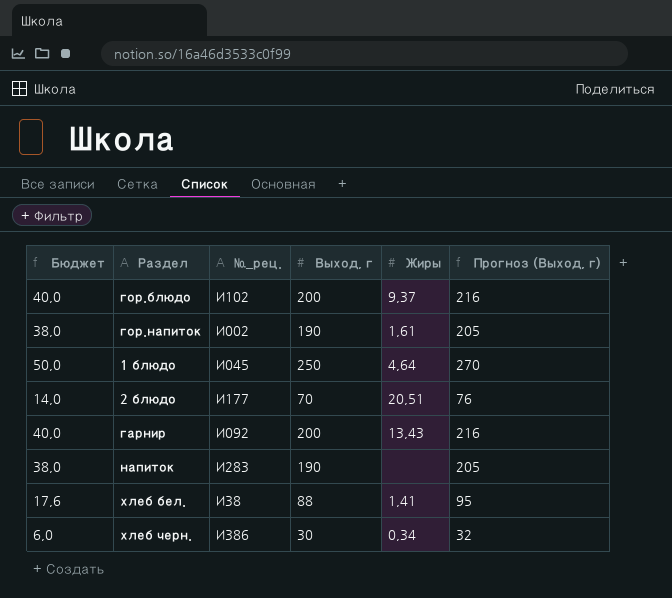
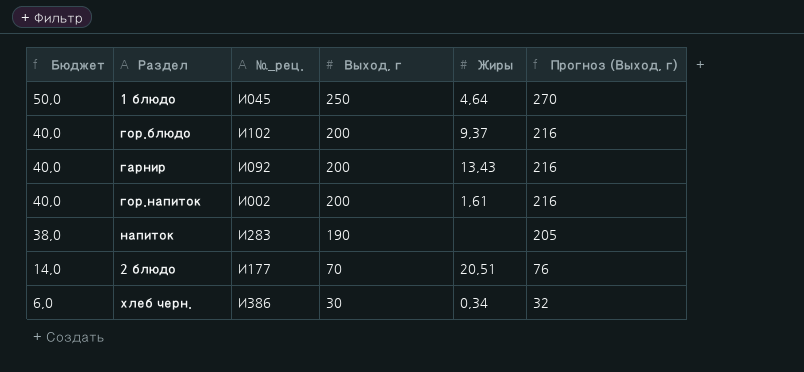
row order: none -> Бюджет descending
row хлеб бел.: 17,6 | И38 | 88 | 1,41 | 95 -> none
гор.напиток | Бюджет: 38,0 -> 40,0
гор.напиток | Выход, г: 190 -> 200
гор.напиток | Прогноз (Выход, г): 205 -> 216

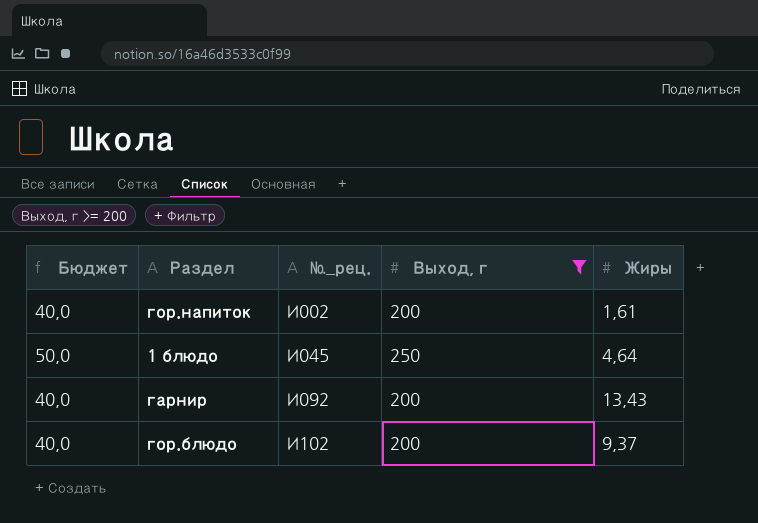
filter: none -> Выход, г >= 200
row order: Бюджет descending -> №_рец. ascending
column Прогноз (Выход, г) | formula: [Выход, г] * 1,08 -> none

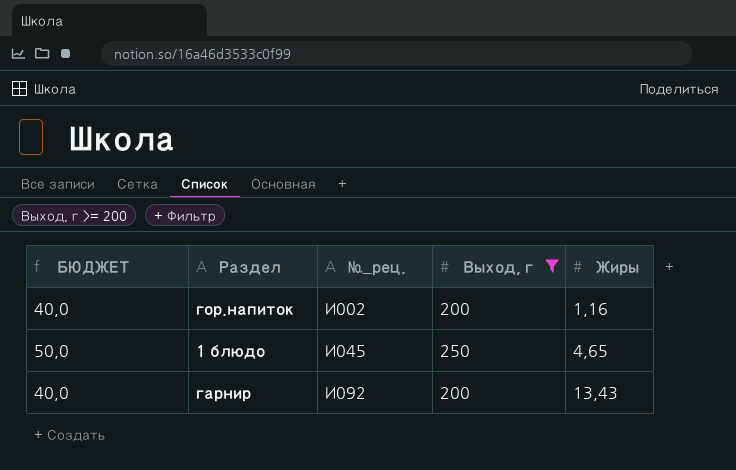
column name: Бюджет -> БЮДЖЕТ
row гор.блюдо: 40,0 | И102 | 200 | 9,37 -> none
гор.напиток | Жиры: 1,61 -> 1,16
1 блюдо | Жиры: 4,64 -> 4,65

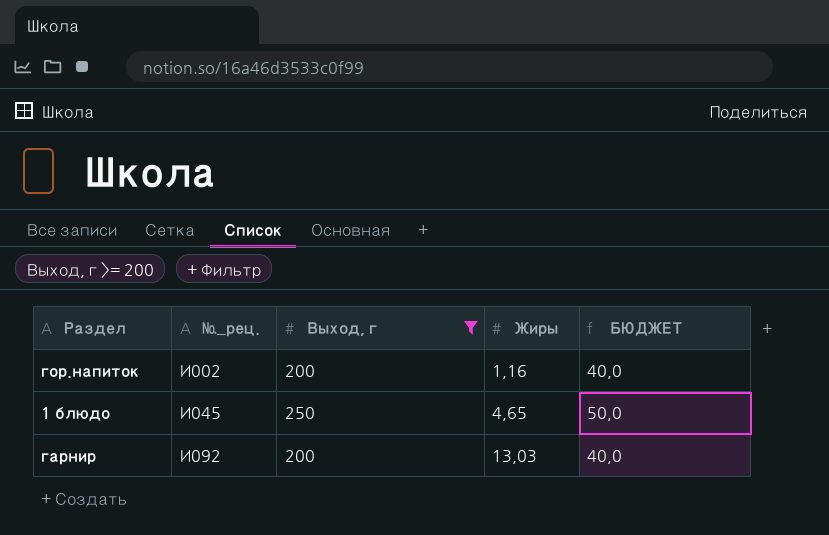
column БЮДЖЕТ | position: 1 -> 5
гарнир | Жиры: 13,43 -> 13,03

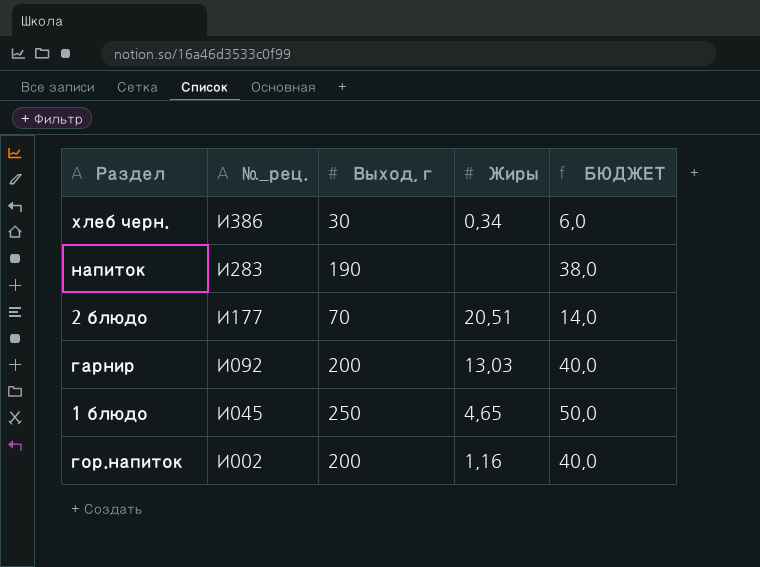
filter: Выход, г >= 200 -> none
row order: №_рец. ascending -> №_рец. descending

